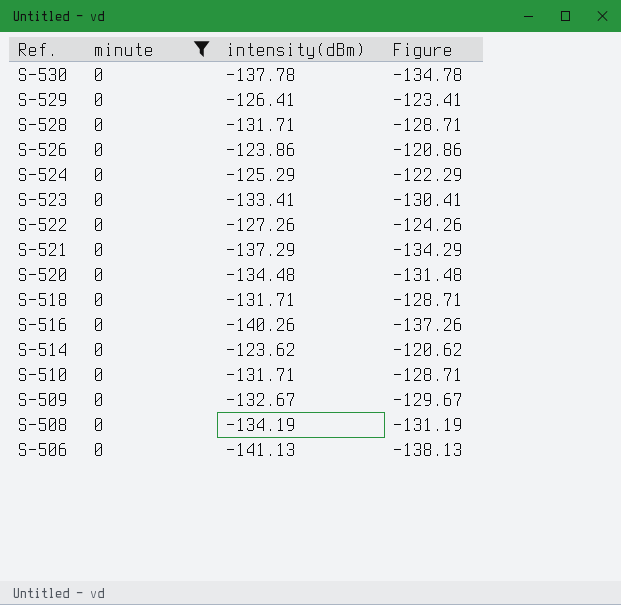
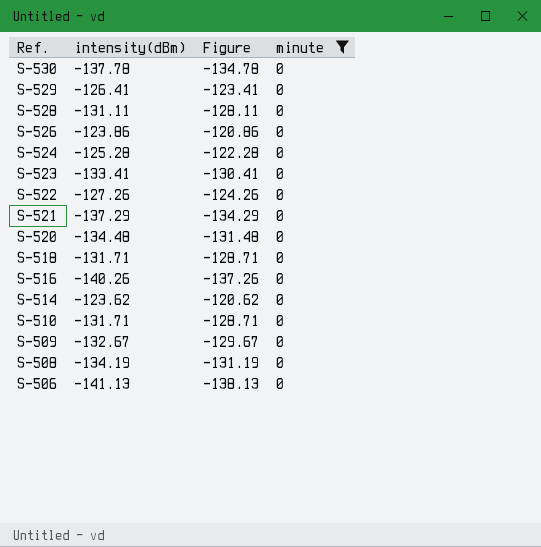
column minute | position: 2 -> 4
S-528 | intensity(dBm): -131.71 -> -131.11
S-528 | Figure: -128.71 -> -128.11
S-524 | intensity(dBm): -125.29 -> -125.28
S-524 | Figure: -122.29 -> -122.28

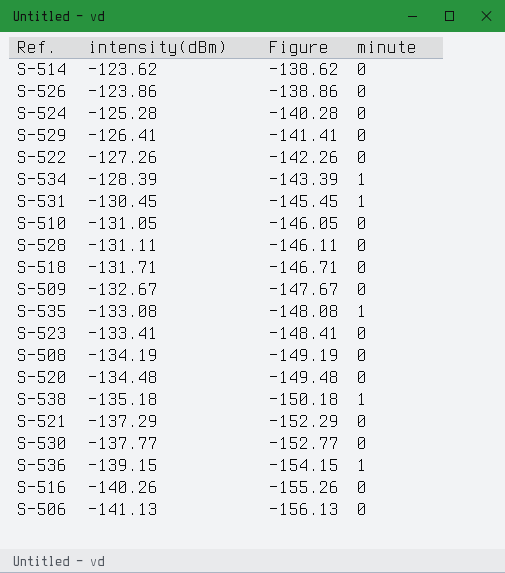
filter: minute = 0 -> none
row order: Ref. descending -> intensity(dBm) descending
column Figure | formula: [intensity(dBm)] + 3 -> [intensity(dBm)] - 15
S-510 | intensity(dBm): -131.71 -> -131.05
S-530 | intensity(dBm): -137.78 -> -137.77

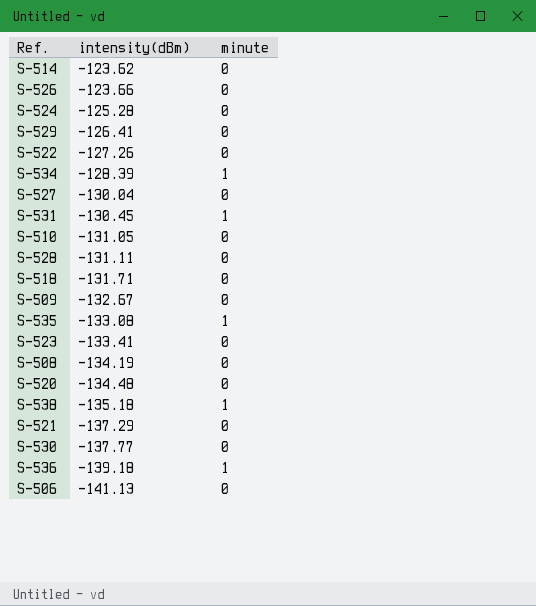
column Figure | formula: [intensity(dBm)] - 15 -> none
row S-516: -140.26 | -155.26 | 0 -> none
S-526 | intensity(dBm): -123.86 -> -123.66
row S-527: none -> -130.04 | 0
S-536 | intensity(dBm): -139.15 -> -139.18

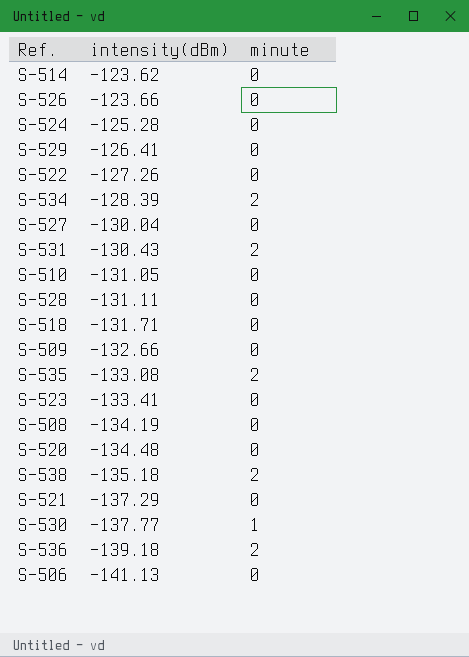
S-534 | minute: 1 -> 2
S-531 | intensity(dBm): -130.45 -> -130.43
S-531 | minute: 1 -> 2
S-509 | intensity(dBm): -132.67 -> -132.66
S-535 | minute: 1 -> 2
S-538 | minute: 1 -> 2
S-530 | minute: 0 -> 1
S-536 | minute: 1 -> 2

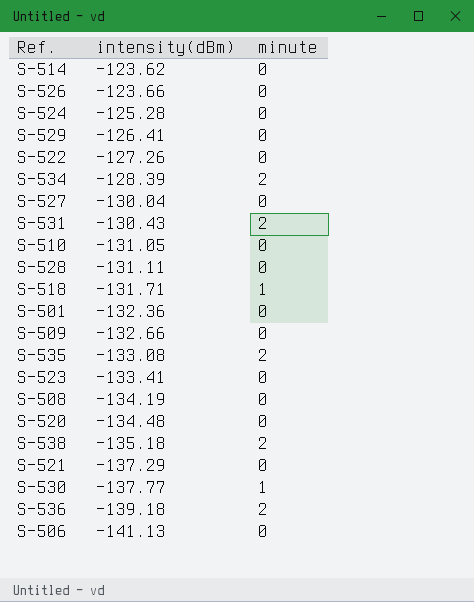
S-518 | minute: 0 -> 1
row S-501: none -> -132.36 | 0

